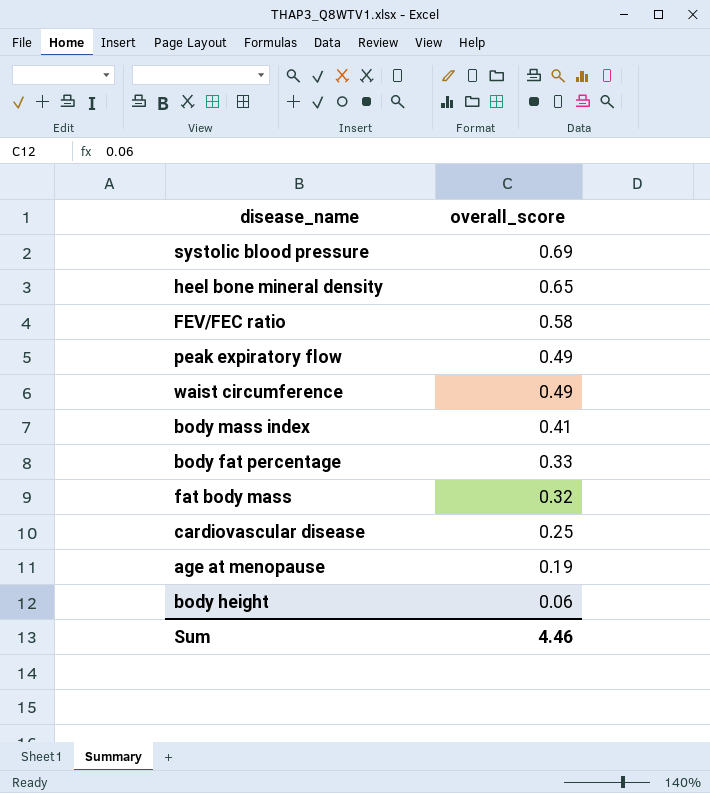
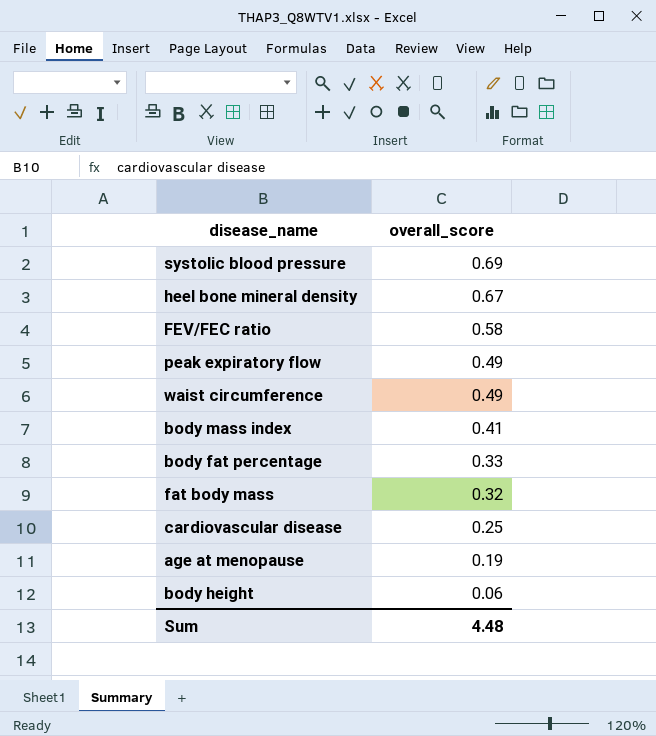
heel bone mineral density | overall_score: 0.65 -> 0.67
Sum | overall_score: 4.46 -> 4.48

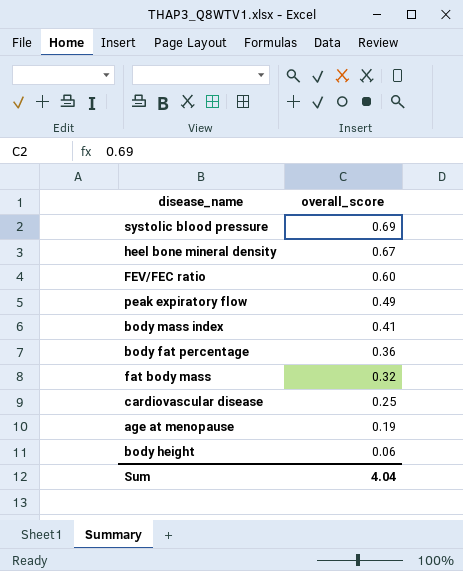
row waist circumference: 0.49 -> none
FEV/FEC ratio | overall_score: 0.58 -> 0.60
body fat percentage | overall_score: 0.33 -> 0.36
Sum | overall_score: 4.48 -> 4.04

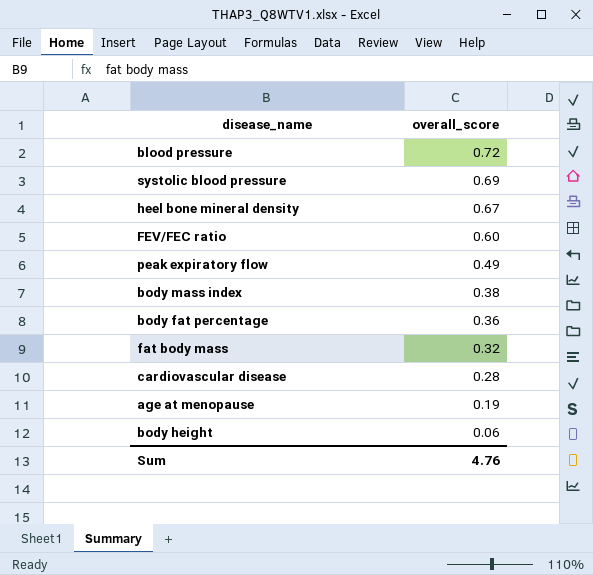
row blood pressure: none -> 0.72
body mass index | overall_score: 0.41 -> 0.38
cardiovascular disease | overall_score: 0.25 -> 0.28
Sum | overall_score: 4.04 -> 4.76

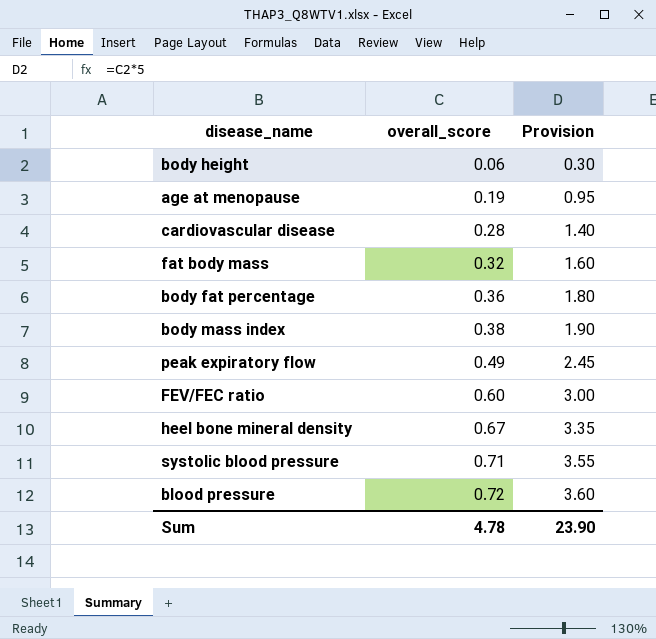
row order: overall_score descending -> overall_score ascending
column Provision | formula: none -> [overall_score] * 5
systolic blood pressure | overall_score: 0.69 -> 0.71
Sum | overall_score: 4.76 -> 4.78

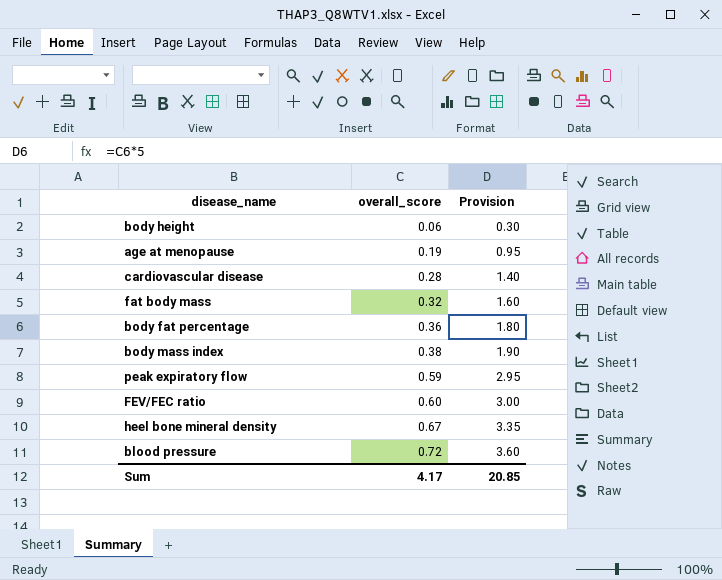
row systolic blood pressure: 0.71 | 3.55 -> none
peak expiratory flow | overall_score: 0.49 -> 0.59
peak expiratory flow | Provision: 2.45 -> 2.95
Sum | overall_score: 4.78 -> 4.17
Sum | Provision: 23.90 -> 20.85

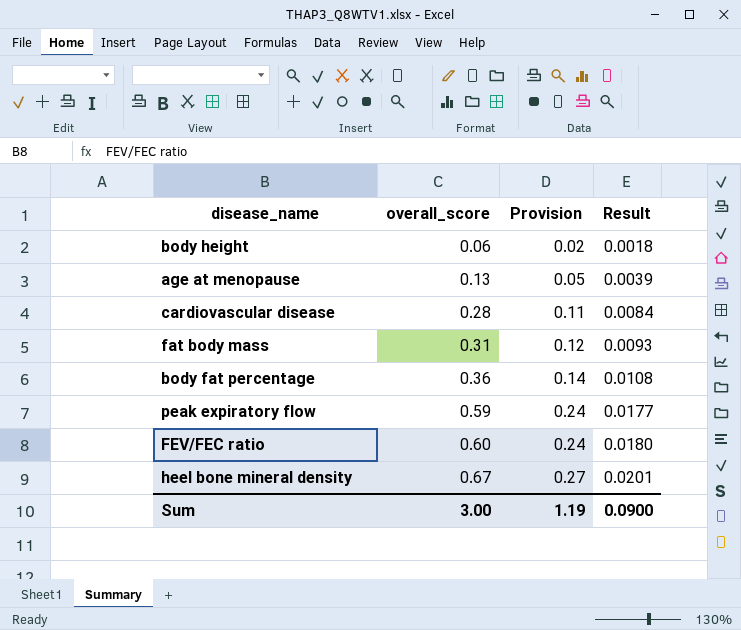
column Provision | formula: [overall_score] * 5 -> [overall_score] * 0.4
column Result | formula: none -> [overall_score] * 0.03
row body mass index: 0.38 | 1.90 -> none
row blood pressure: 0.72 | 3.60 -> none
age at menopause | overall_score: 0.19 -> 0.13
fat body mass | overall_score: 0.32 -> 0.31
Sum | overall_score: 4.17 -> 3.00
Sum | Provision: 20.85 -> 1.19

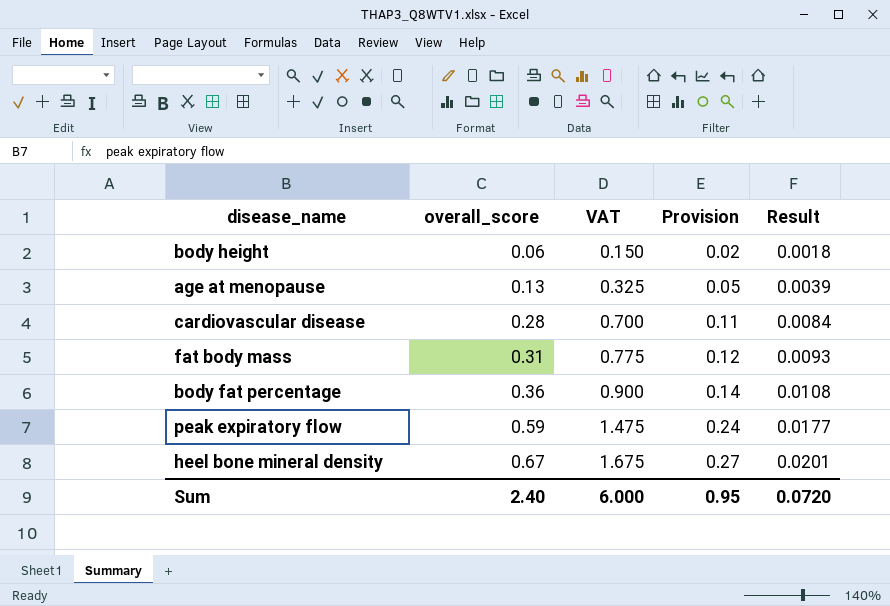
column VAT | formula: none -> [overall_score] * 2.5
row FEV/FEC ratio: 0.60 | 0.24 | 0.0180 -> none
Sum | overall_score: 3.00 -> 2.40
Sum | Provision: 1.19 -> 0.95
Sum | Result: 0.0900 -> 0.0720

